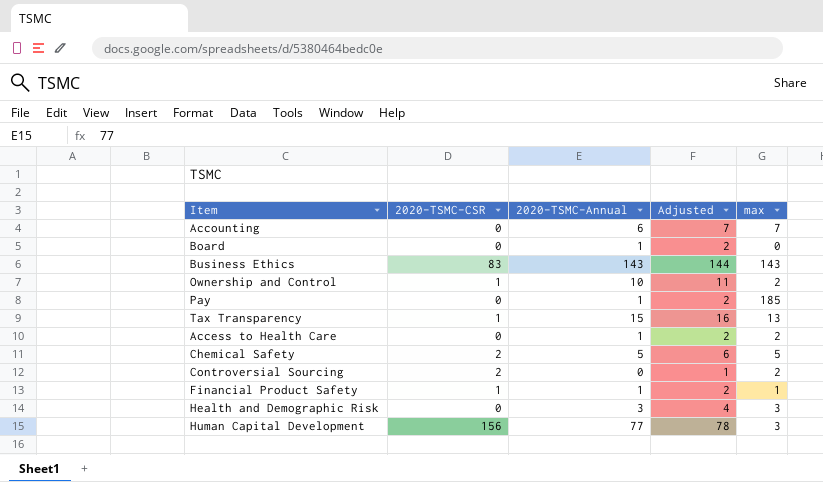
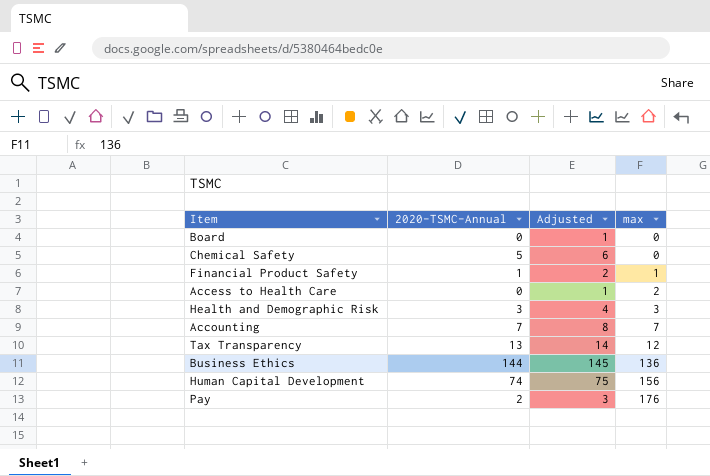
row order: none -> max ascending
column 2020-TSMC-CSR | position: 2 -> none
row Ownership and Control: 1 | 10 | 11 | 2 -> none
row Controversial Sourcing: 2 | 0 | 1 | 2 -> none
Board | 2020-TSMC-Annual: 1 -> 0
Board | Adjusted: 2 -> 1
Chemical Safety | max: 5 -> 0
Access to Health Care | 2020-TSMC-Annual: 1 -> 0
Access to Health Care | Adjusted: 2 -> 1
Accounting | 2020-TSMC-Annual: 6 -> 7
Accounting | Adjusted: 7 -> 8
Tax Transparency | 2020-TSMC-Annual: 15 -> 13
Tax Transparency | Adjusted: 16 -> 14
Tax Transparency | max: 13 -> 12
Business Ethics | 2020-TSMC-Annual: 143 -> 144
Business Ethics | Adjusted: 144 -> 145
Business Ethics | max: 143 -> 136
Human Capital Development | 2020-TSMC-Annual: 77 -> 74
Human Capital Development | Adjusted: 78 -> 75
Human Capital Development | max: 3 -> 156
Pay | 2020-TSMC-Annual: 1 -> 2
Pay | Adjusted: 2 -> 3
Pay | max: 185 -> 176

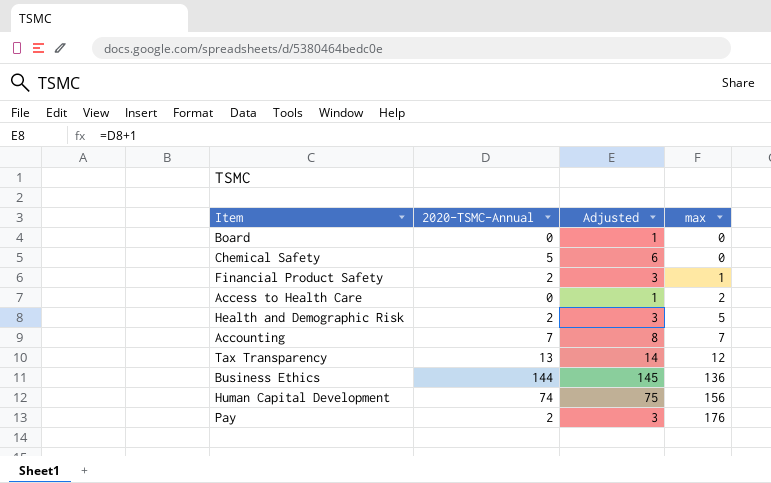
Financial Product Safety | 2020-TSMC-Annual: 1 -> 2
Financial Product Safety | Adjusted: 2 -> 3
Health and Demographic Risk | 2020-TSMC-Annual: 3 -> 2
Health and Demographic Risk | Adjusted: 4 -> 3
Health and Demographic Risk | max: 3 -> 5

